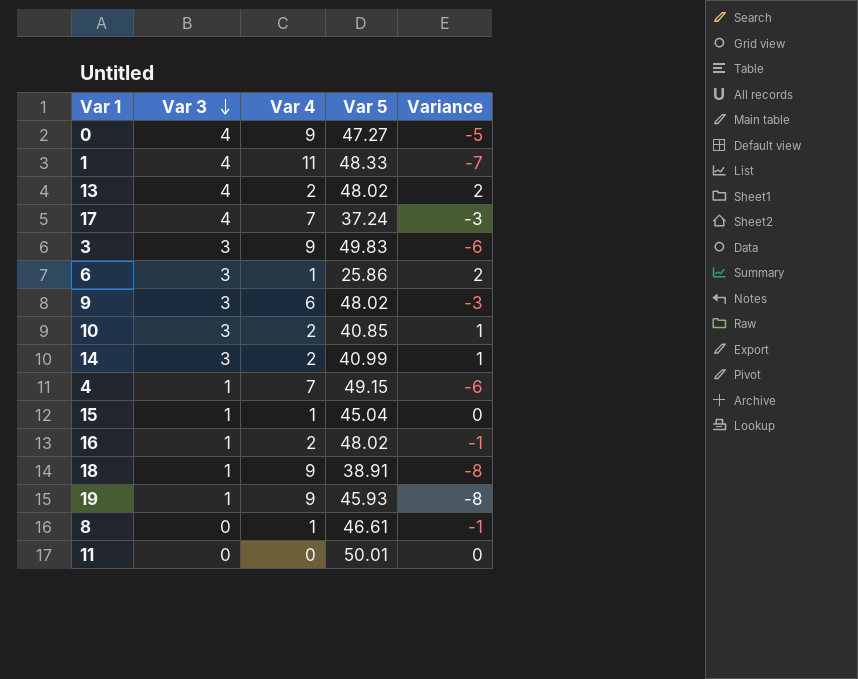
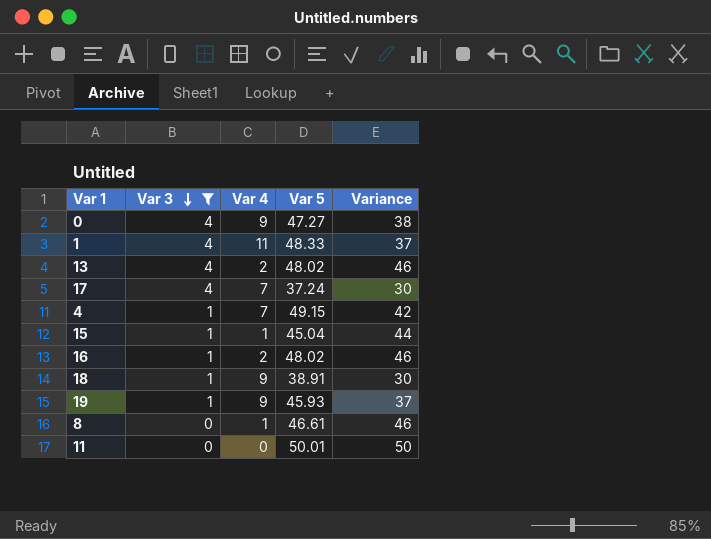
filter: none -> Var 3 != 3
column Variance | formula: [Var 3] - [Var 4] -> [Var 5] - [Var 4]

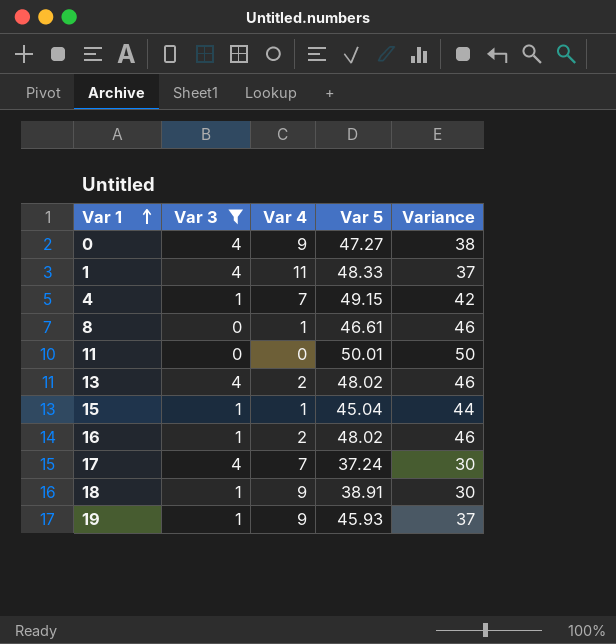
row order: Var 3 descending -> Var 1 ascending

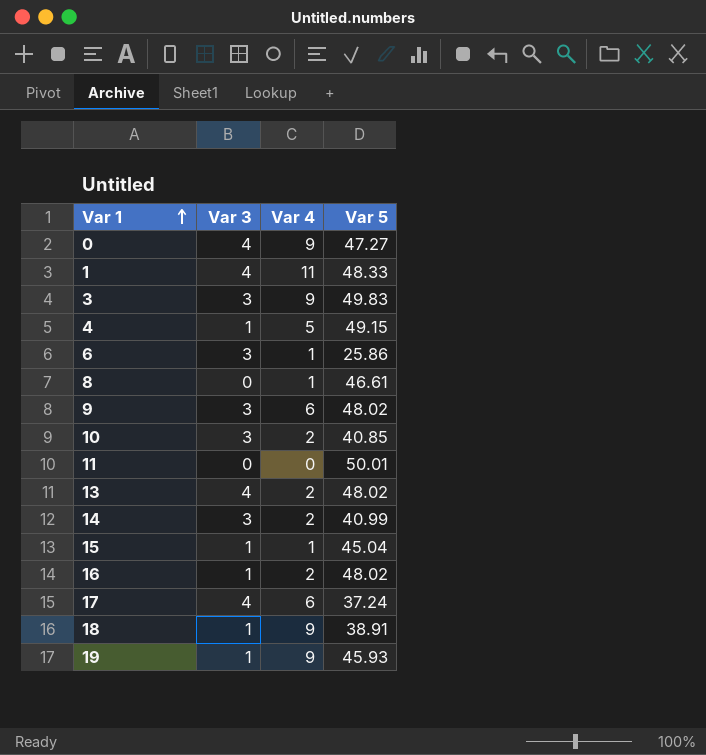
filter: Var 3 != 3 -> none
column Variance | formula: [Var 5] - [Var 4] -> none
4 | Var 4: 7 -> 5
17 | Var 4: 7 -> 6

